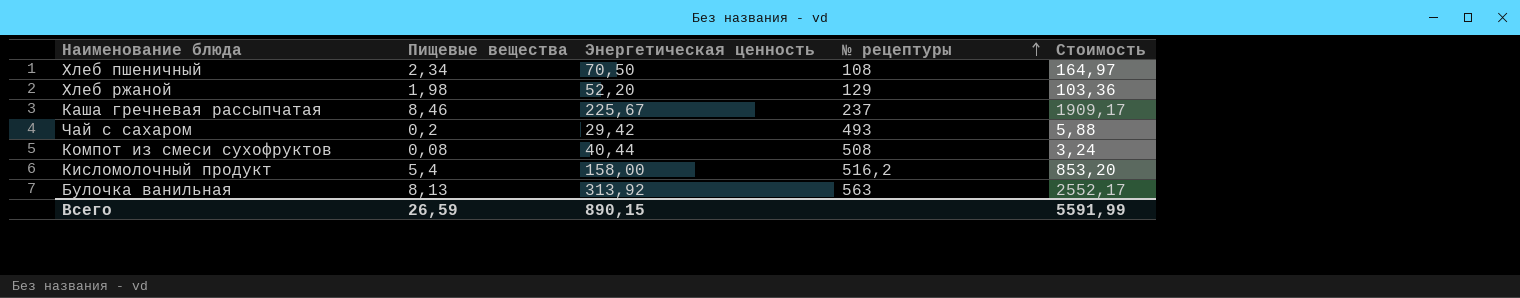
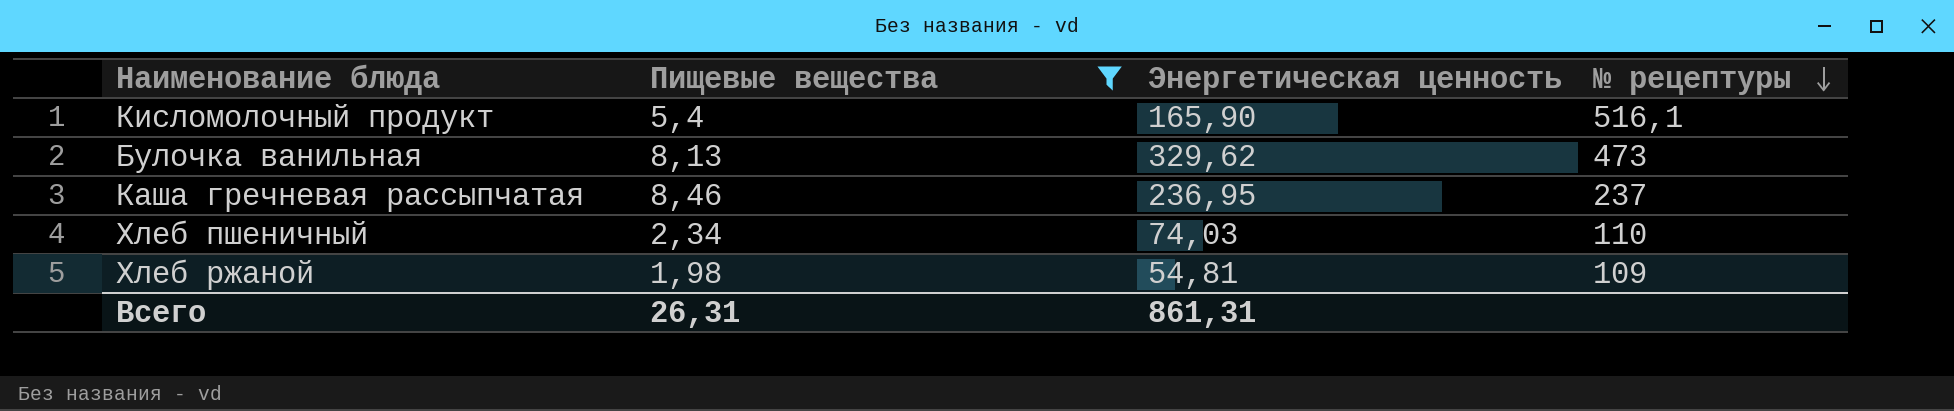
filter: none -> Пищевые вещества >= 1,98
row order: № рецептуры ascending -> № рецептуры descending
column Стоимость | formula: [Пищевые вещества] * [Энергетическая ценность] -> none
Кисломолочный продукт | Энергетическая ценность: 158,00 -> 165,90
Кисломолочный продукт | № рецептуры: 516,2 -> 516,1
Булочка ванильная | Энергетическая ценность: 313,92 -> 329,62
Булочка ванильная | № рецептуры: 563 -> 473
Каша гречневая рассыпчатая | Энергетическая ценность: 225,67 -> 236,95
Хлеб пшеничный | Энергетическая ценность: 70,50 -> 74,03
Хлеб пшеничный | № рецептуры: 108 -> 110
Хлеб ржаной | Энергетическая ценность: 52,20 -> 54,81
Хлеб ржаной | № рецептуры: 129 -> 109
Всего | Пищевые вещества: 26,59 -> 26,31
Всего | Энергетическая ценность: 890,15 -> 861,31

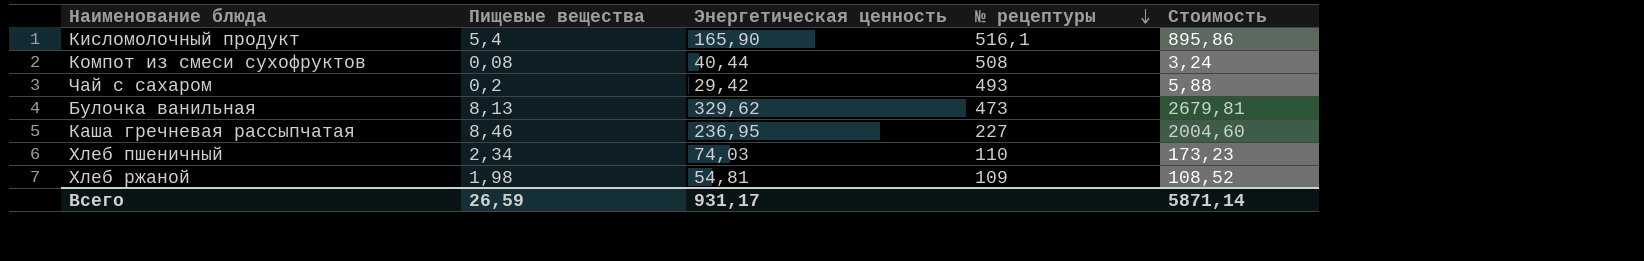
filter: Пищевые вещества >= 1,98 -> none
column Стоимость | formula: none -> [Пищевые вещества] * [Энергетическая ценность]
Каша гречневая рассыпчатая | № рецептуры: 237 -> 227
Всего | Пищевые вещества: 26,31 -> 26,59
Всего | Энергетическая ценность: 861,31 -> 931,17

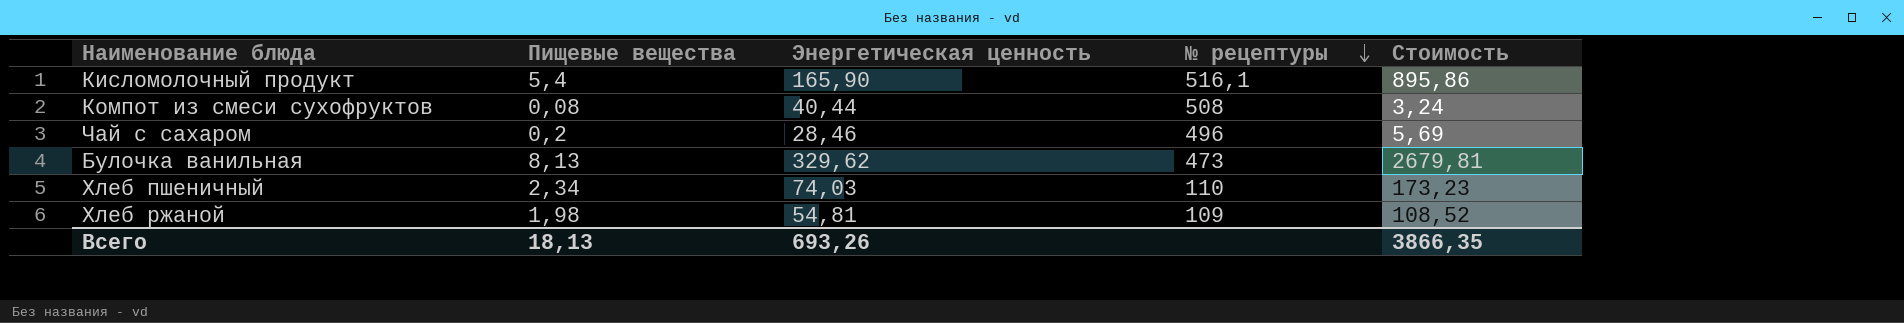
row Каша гречневая рассыпчатая: 8,46 | 236,95 | 227 | 2004,60 -> none
Чай с сахаром | Энергетическая ценность: 29,42 -> 28,46
Чай с сахаром | № рецептуры: 493 -> 496
Чай с сахаром | Стоимость: 5,88 -> 5,69
Всего | Пищевые вещества: 26,59 -> 18,13
Всего | Энергетическая ценность: 931,17 -> 693,26
Всего | Стоимость: 5871,14 -> 3866,35

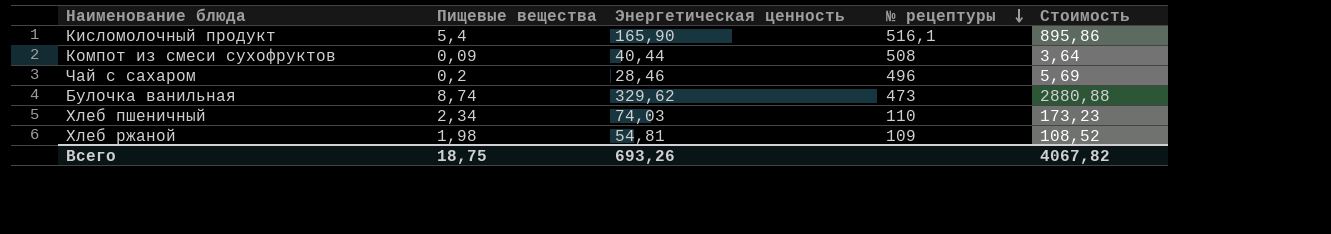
Компот из смеси сухофруктов | Пищевые вещества: 0,08 -> 0,09
Компот из смеси сухофруктов | Стоимость: 3,24 -> 3,64
Булочка ванильная | Пищевые вещества: 8,13 -> 8,74
Булочка ванильная | Стоимость: 2679,81 -> 2880,88
Всего | Пищевые вещества: 18,13 -> 18,75
Всего | Стоимость: 3866,35 -> 4067,82

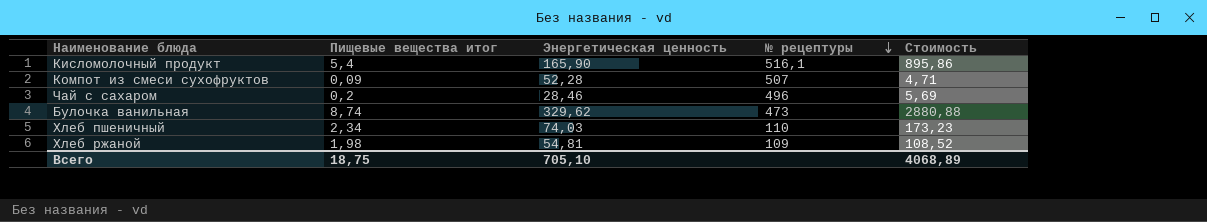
column name: Пищевые вещества -> Пищевые вещества итог
Компот из смеси сухофруктов | Энергетическая ценность: 40,44 -> 52,28
Компот из смеси сухофруктов | № рецептуры: 508 -> 507
Компот из смеси сухофруктов | Стоимость: 3,64 -> 4,71
Всего | Энергетическая ценность: 693,26 -> 705,10
Всего | Стоимость: 4067,82 -> 4068,89

